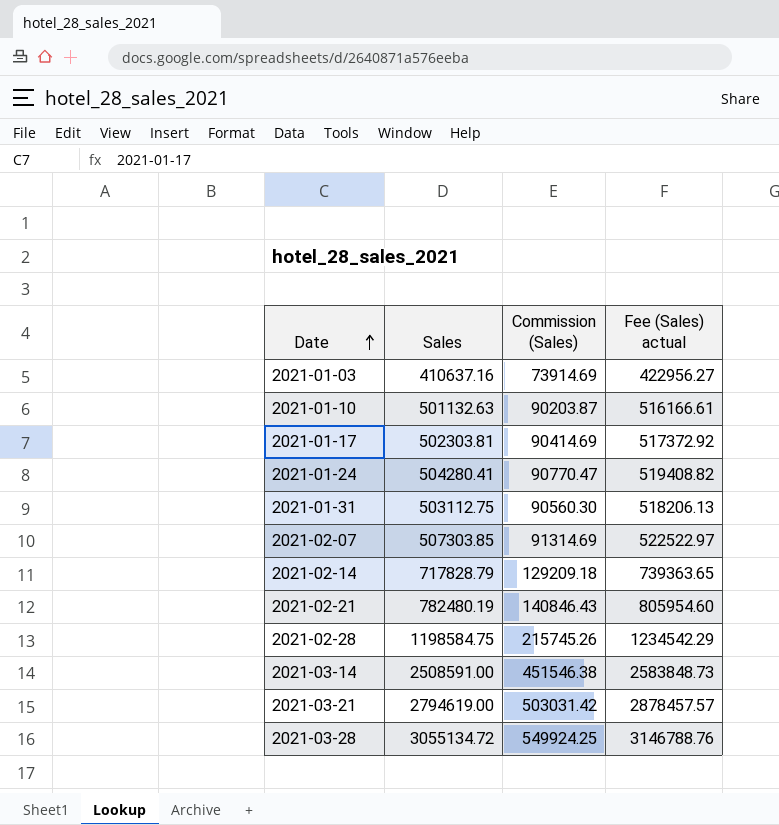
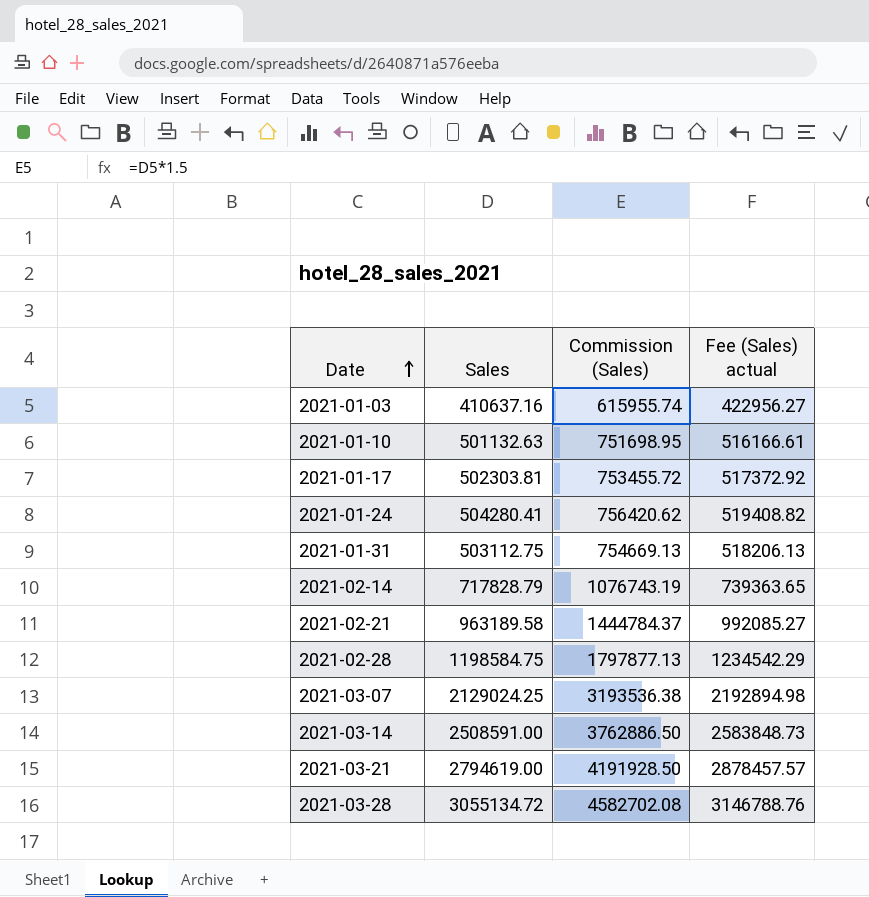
column Commission (Sales) | formula: [Sales] * 0.18 -> [Sales] * 1.5
row 2021-02-07: 507303.85 | 91314.69 | 522522.97 -> none
2021-02-21 | Sales: 782480.19 -> 963189.58
2021-02-21 | Fee (Sales) actual: 805954.60 -> 992085.27
row 2021-03-07: none -> 2129024.25 | 3193536.38 | 2192894.98

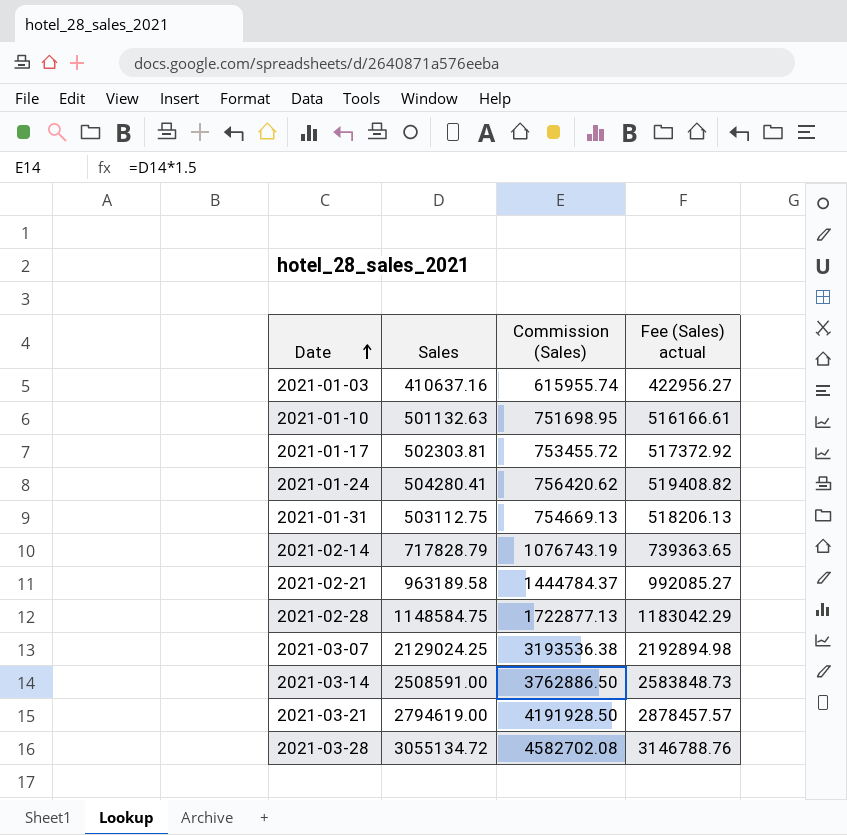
2021-02-28 | Sales: 1198584.75 -> 1148584.75
2021-02-28 | Commission (Sales): 1797877.13 -> 1722877.13
2021-02-28 | Fee (Sales) actual: 1234542.29 -> 1183042.29

